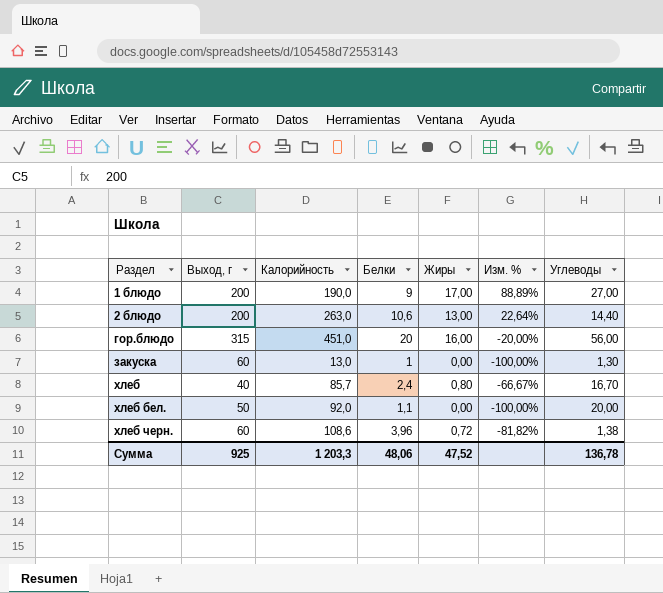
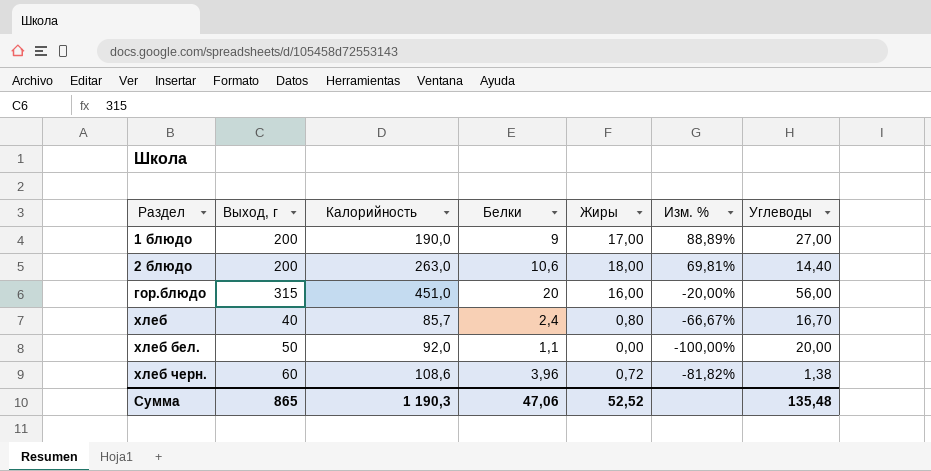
row закуска: 60 | 13,0 | 1 | 0,00 | -100,00% | 1,30 -> none
2 блюдо | Жиры: 13,00 -> 18,00
2 блюдо | Изм. %: 22,64% -> 69,81%
Сумма | Выход, г: 925 -> 865
Сумма | Калорийность: 1 203,3 -> 1 190,3
Сумма | Белки: 48,06 -> 47,06
Сумма | Жиры: 47,52 -> 52,52
Сумма | Углеводы: 136,78 -> 135,48

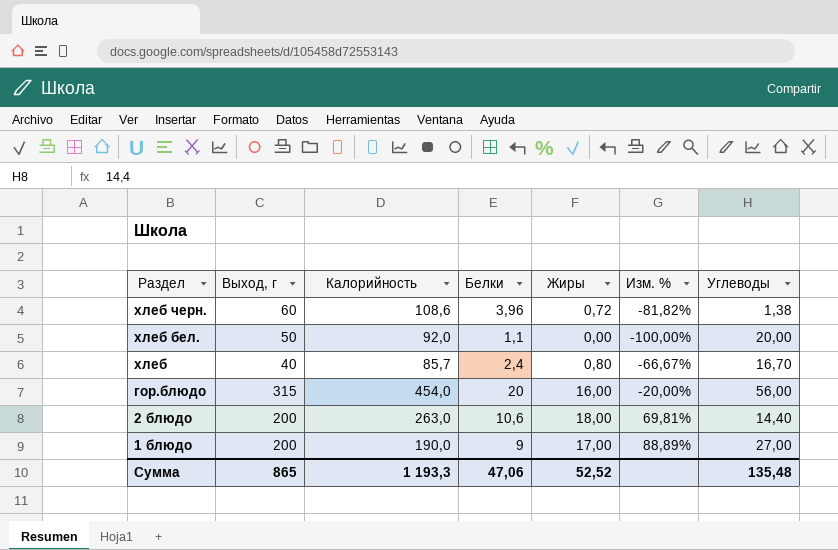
row order: Раздел ascending -> Раздел descending
гор.блюдо | Калорийность: 451,0 -> 454,0
Сумма | Калорийность: 1 190,3 -> 1 193,3

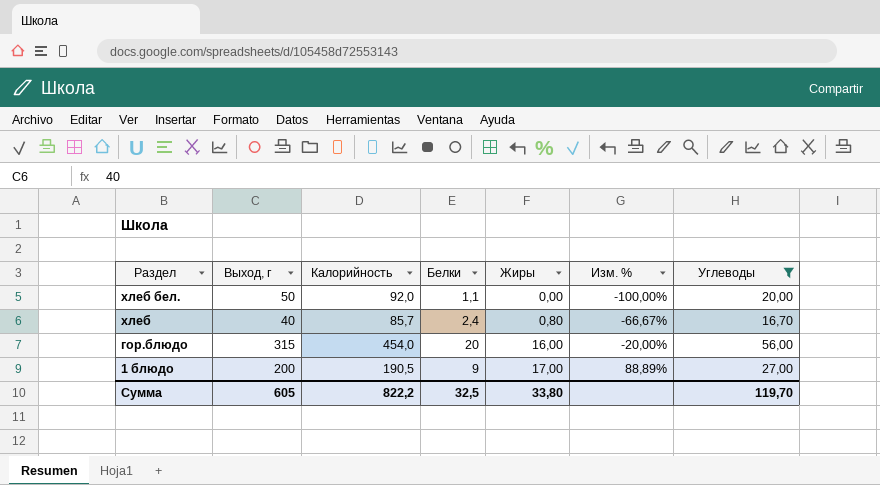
filter: none -> Углеводы >= 16,70
1 блюдо | Калорийность: 190,0 -> 190,5
Сумма | Выход, г: 865 -> 605
Сумма | Калорийность: 1 193,3 -> 822,2
Сумма | Белки: 47,06 -> 32,5
Сумма | Жиры: 52,52 -> 33,80
Сумма | Углеводы: 135,48 -> 119,70

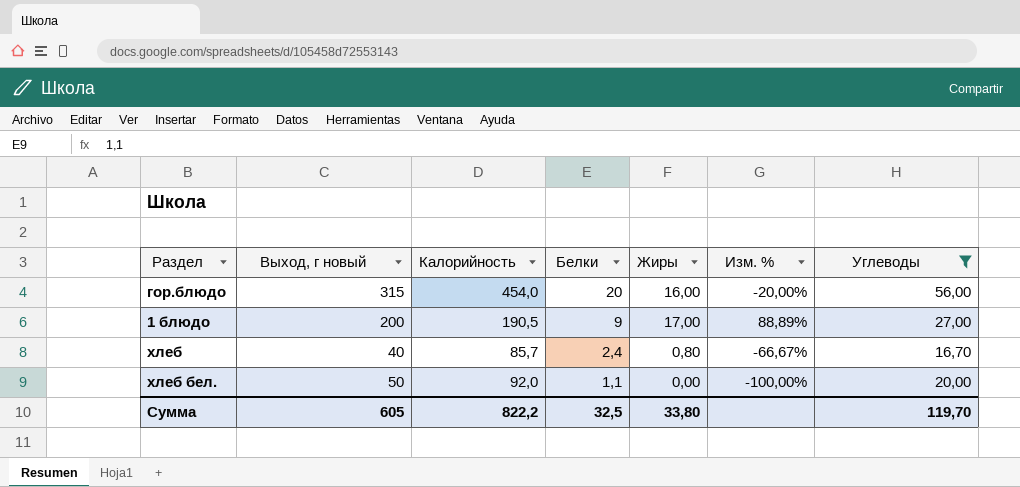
row order: Раздел descending -> Белки descending
column name: Выход, г -> Выход, г новый

